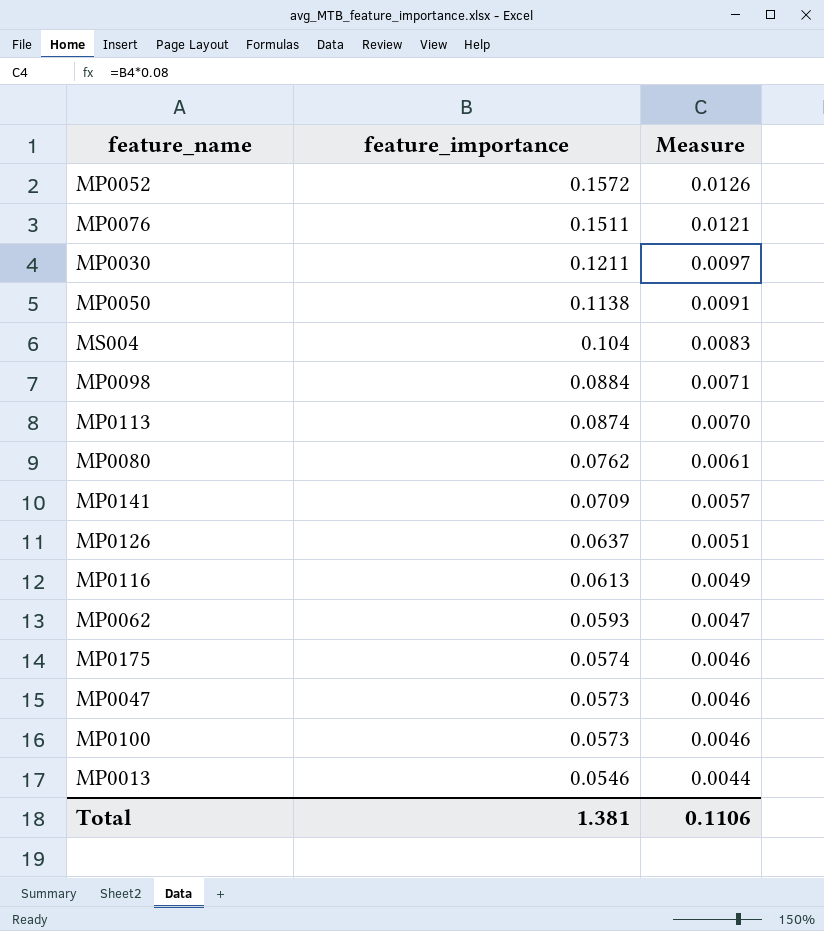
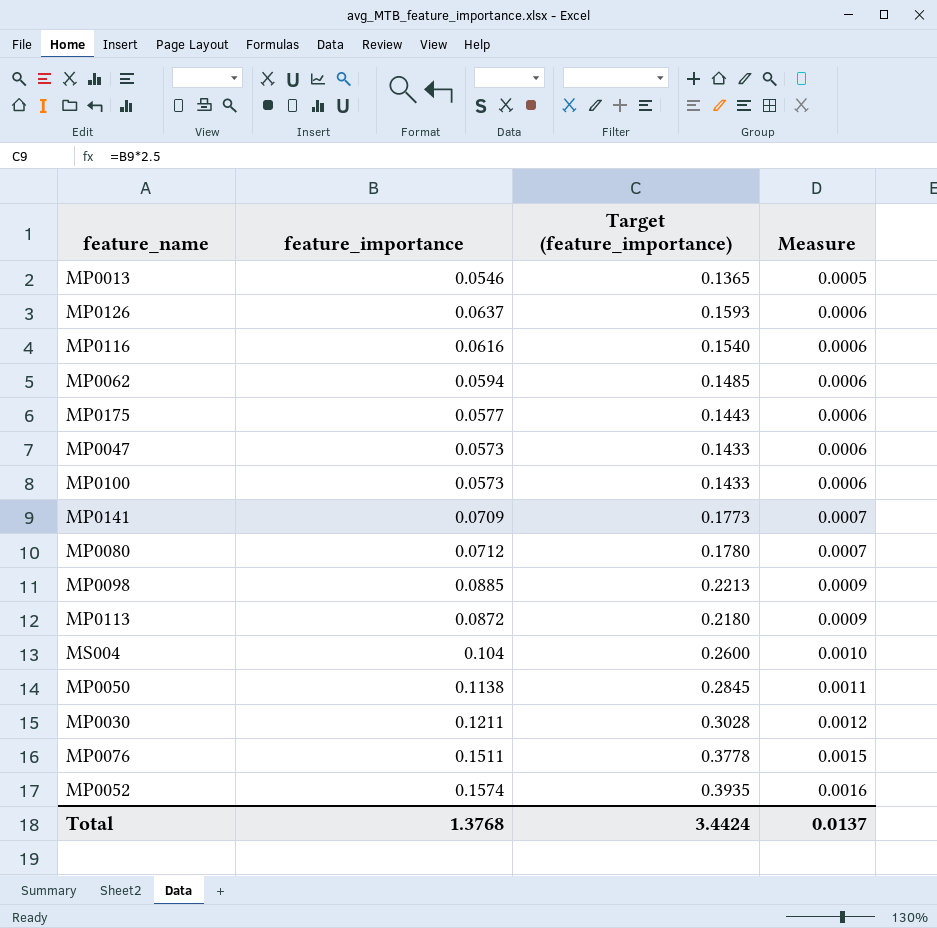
row order: feature_importance descending -> Measure ascending
column Target (feature_importance) | formula: none -> [feature_importance] * 2.5
column Measure | formula: [feature_importance] * 0.08 -> [feature_importance] * 0.01
MP0116 | feature_importance: 0.0613 -> 0.0616
MP0062 | feature_importance: 0.0593 -> 0.0594
MP0175 | feature_importance: 0.0574 -> 0.0577
MP0080 | feature_importance: 0.0762 -> 0.0712
MP0098 | feature_importance: 0.0884 -> 0.0885
MP0113 | feature_importance: 0.0874 -> 0.0872
MP0052 | feature_importance: 0.1572 -> 0.1574
Total | feature_importance: 1.381 -> 1.3768
Total | Measure: 0.1106 -> 0.0137

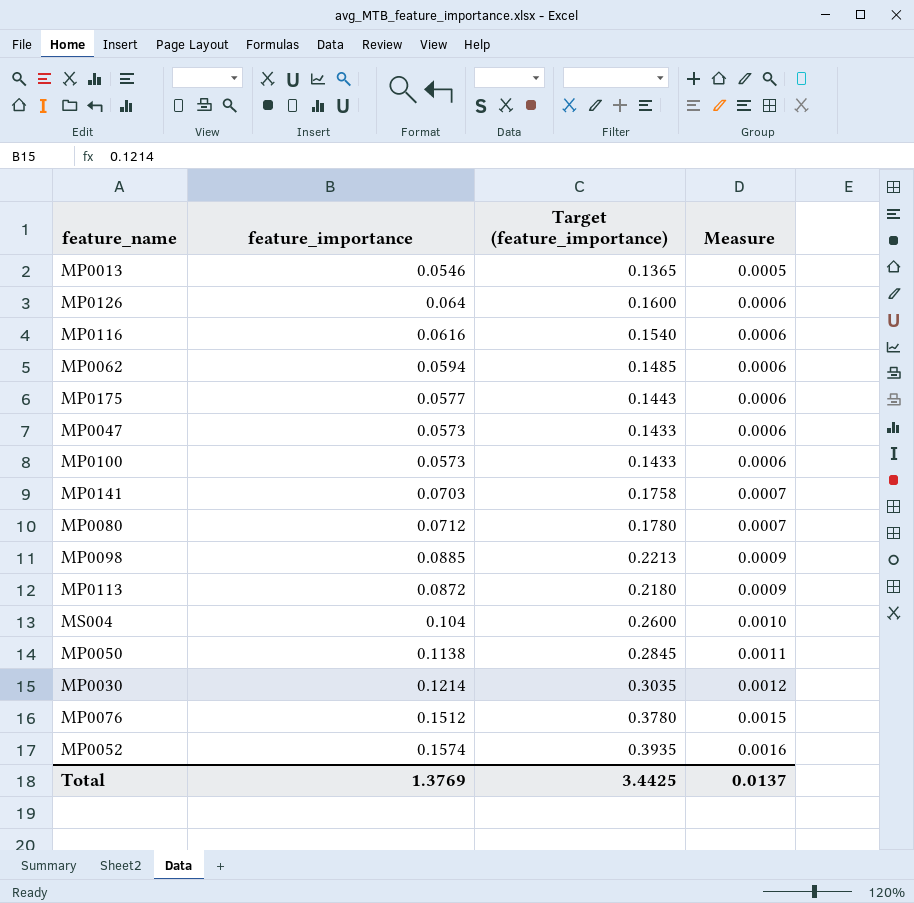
MP0126 | feature_importance: 0.0637 -> 0.064
MP0126 | Target (feature_importance): 0.1593 -> 0.1600
MP0141 | feature_importance: 0.0709 -> 0.0703
MP0141 | Target (feature_importance): 0.1773 -> 0.1758
MP0030 | feature_importance: 0.1211 -> 0.1214
MP0030 | Target (feature_importance): 0.3028 -> 0.3035
MP0076 | feature_importance: 0.1511 -> 0.1512
MP0076 | Target (feature_importance): 0.3778 -> 0.3780
Total | feature_importance: 1.3768 -> 1.3769
Total | Target (feature_importance): 3.4424 -> 3.4425

